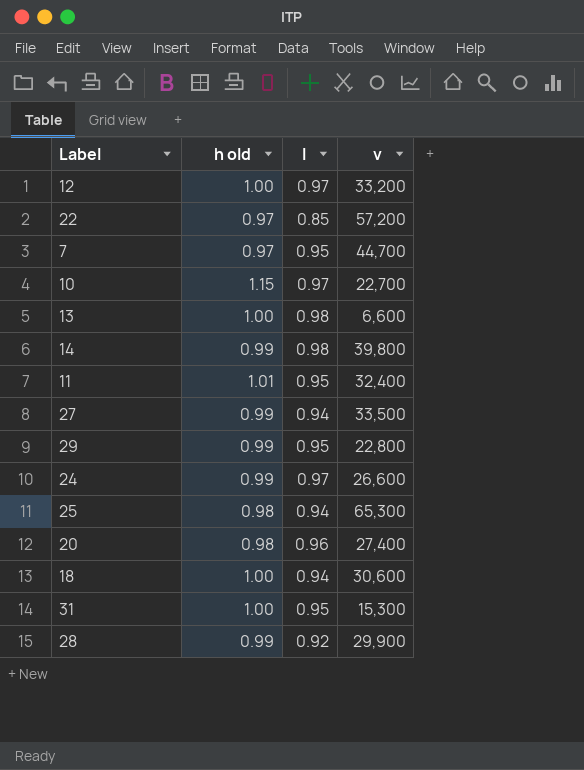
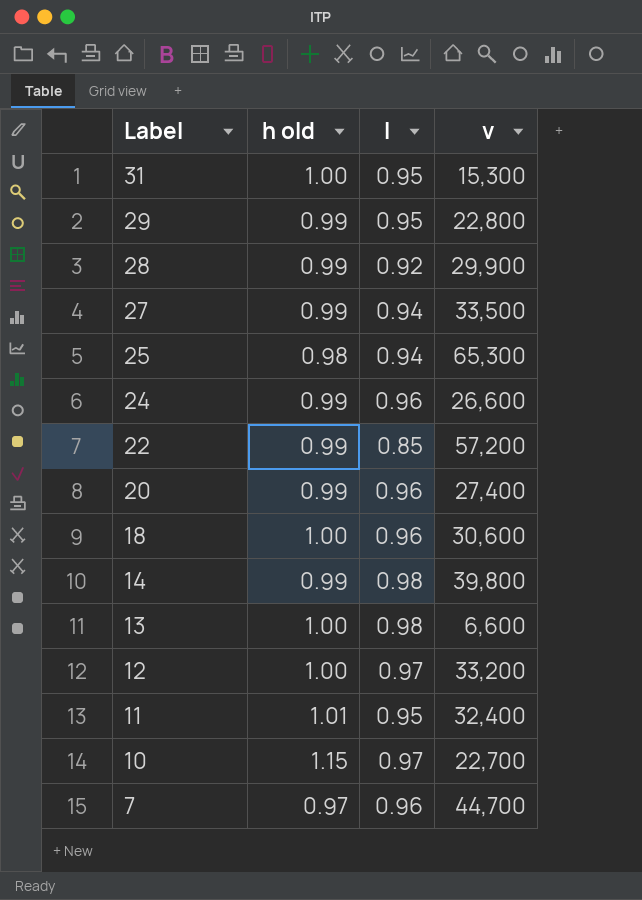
row order: none -> Label descending
24 | l: 0.97 -> 0.96
22 | h old: 0.97 -> 0.99
20 | h old: 0.98 -> 0.99
18 | l: 0.94 -> 0.96
7 | l: 0.95 -> 0.96

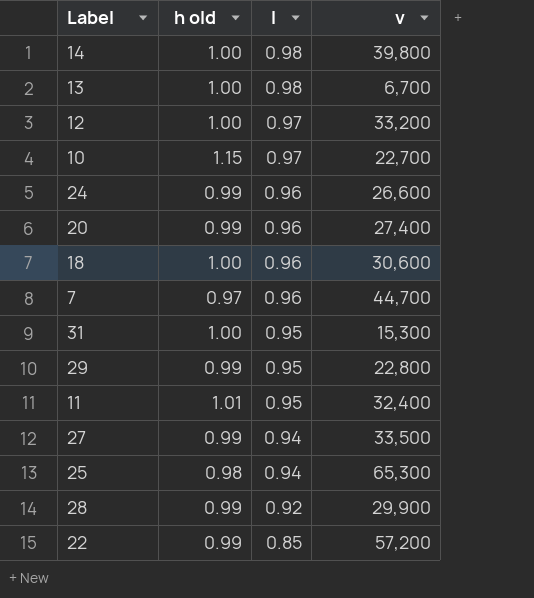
row order: Label descending -> l descending
14 | h old: 0.99 -> 1.00
13 | v: 6,600 -> 6,700

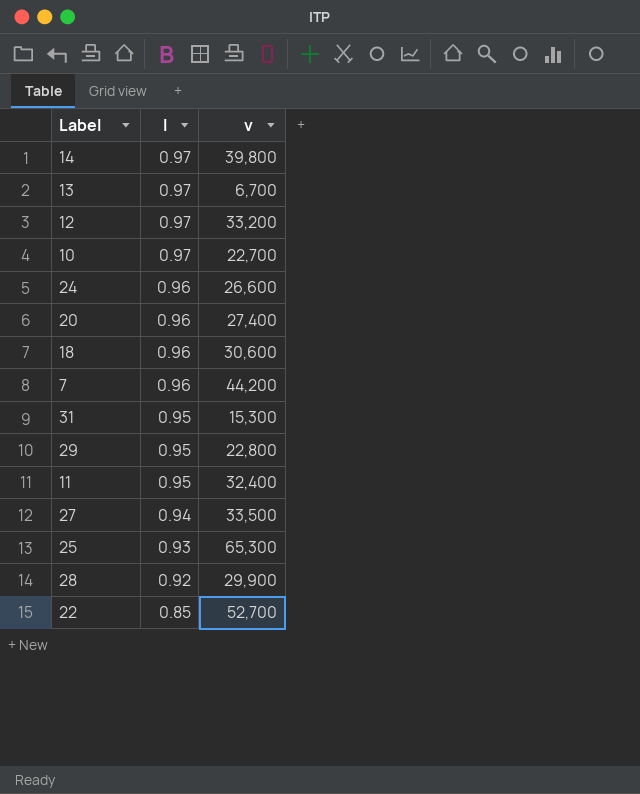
column h old | position: 2 -> none
14 | l: 0.98 -> 0.97
13 | l: 0.98 -> 0.97
7 | v: 44,700 -> 44,200
25 | l: 0.94 -> 0.93
22 | v: 57,200 -> 52,700

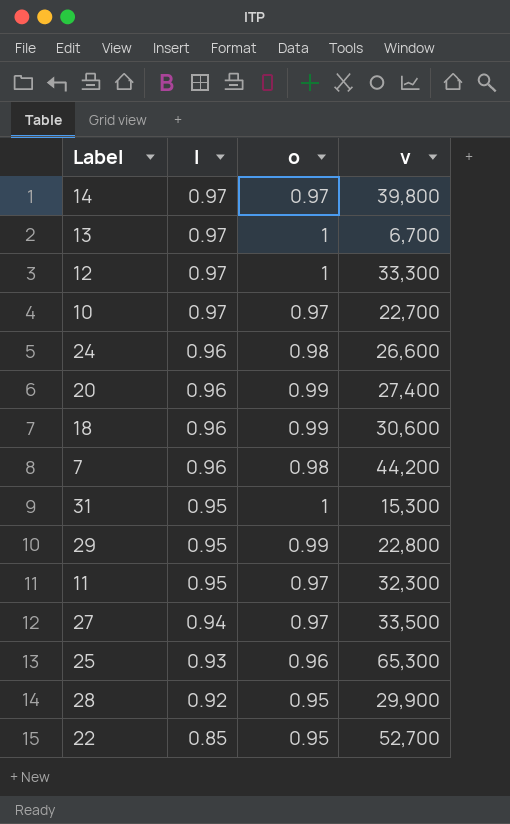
column o | position: none -> 3
12 | v: 33,200 -> 33,300
11 | v: 32,400 -> 32,300

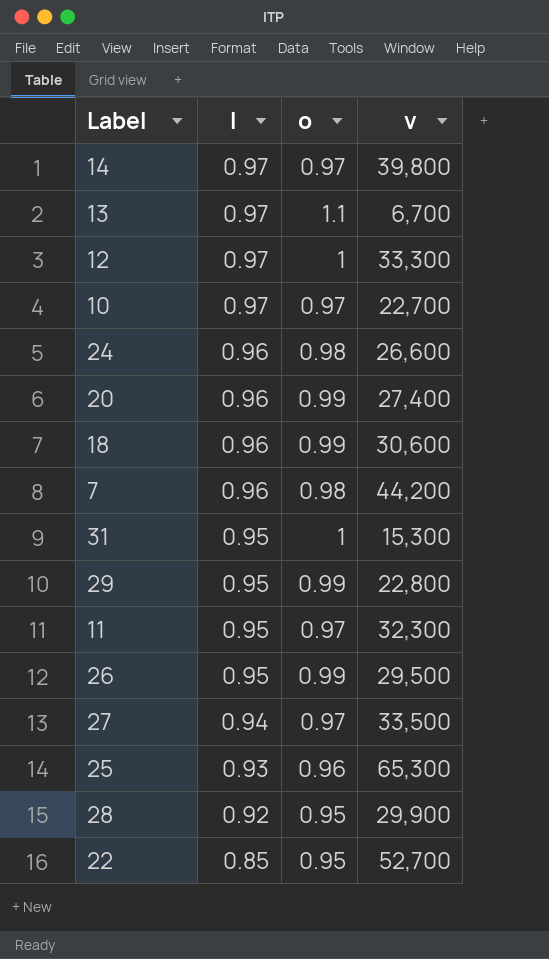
13 | o: 1 -> 1.1
row 26: none -> 0.95 | 0.99 | 29,500

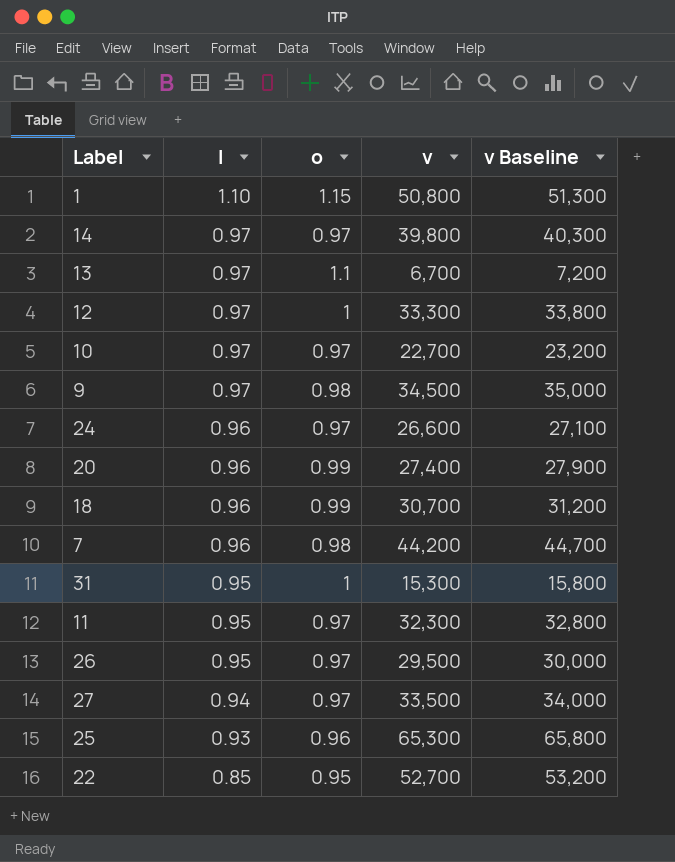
column v Baseline | formula: none -> [v] + 500
row 29: 0.95 | 0.99 | 22,800 -> none
row 28: 0.92 | 0.95 | 29,900 -> none
row 1: none -> 1.10 | 1.15 | 50,800 | 51,300
row 9: none -> 0.97 | 0.98 | 34,500 | 35,000
24 | o: 0.98 -> 0.97
18 | v: 30,600 -> 30,700
26 | o: 0.99 -> 0.97

